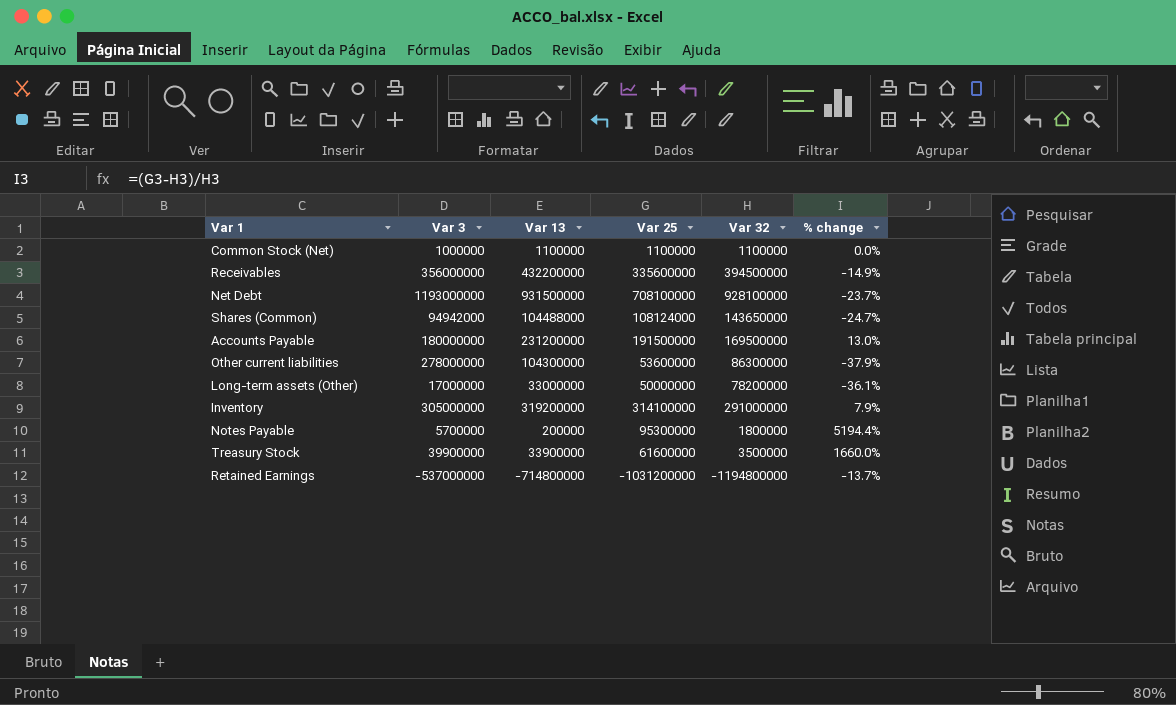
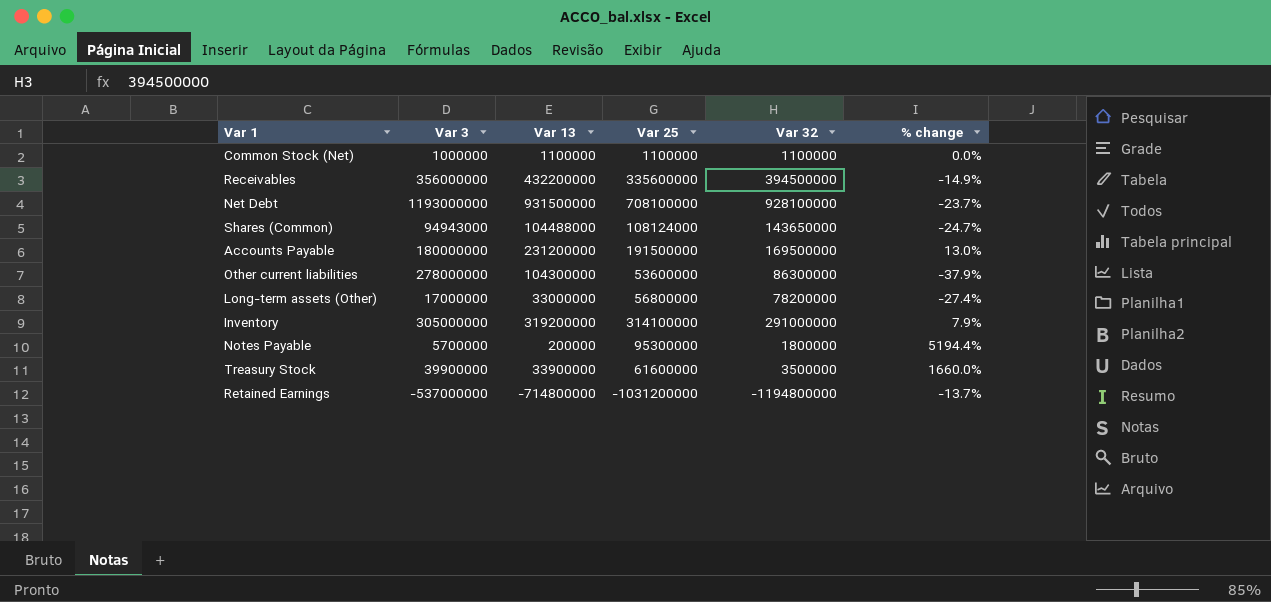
Shares (Common) | Var 3: 94942000 -> 94943000
Long-term assets (Other) | Var 25: 50000000 -> 56800000
Long-term assets (Other) | % change: -36.1% -> -27.4%

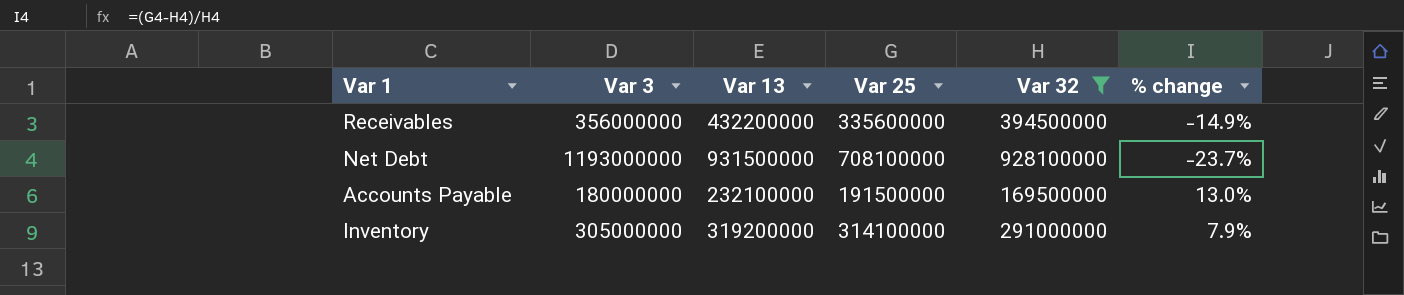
filter: none -> Var 32 >= 169500000
Accounts Payable | Var 13: 231200000 -> 232100000

